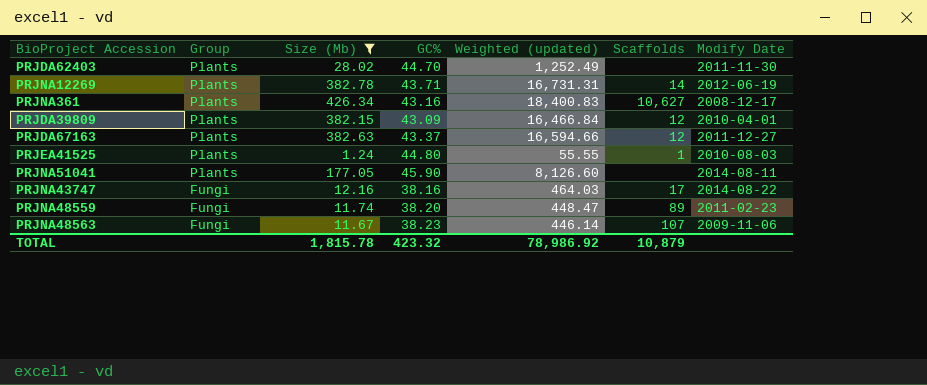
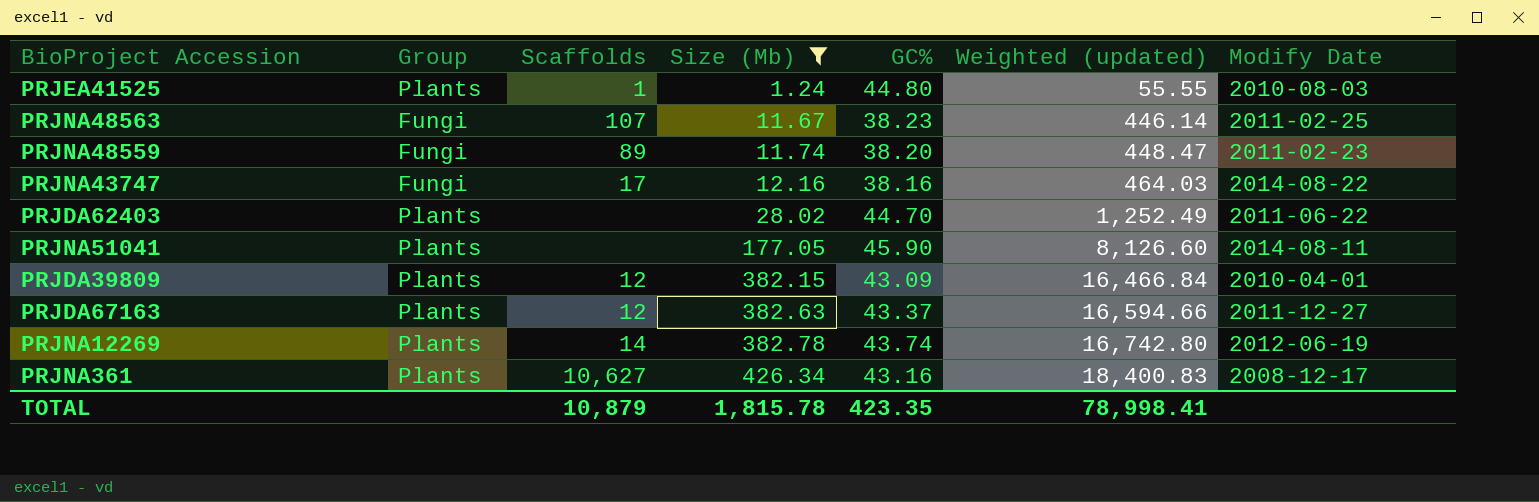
row order: Group descending -> Size (Mb) ascending
column Scaffolds | position: 6 -> 3
PRJNA48563 | Modify Date: 2009-11-06 -> 2011-02-25
PRJDA62403 | Modify Date: 2011-11-30 -> 2011-06-22
PRJNA12269 | GC%: 43.71 -> 43.74
PRJNA12269 | Weighted (updated): 16,731.31 -> 16,742.80
TOTAL | GC%: 423.32 -> 423.35
TOTAL | Weighted (updated): 78,986.92 -> 78,998.41

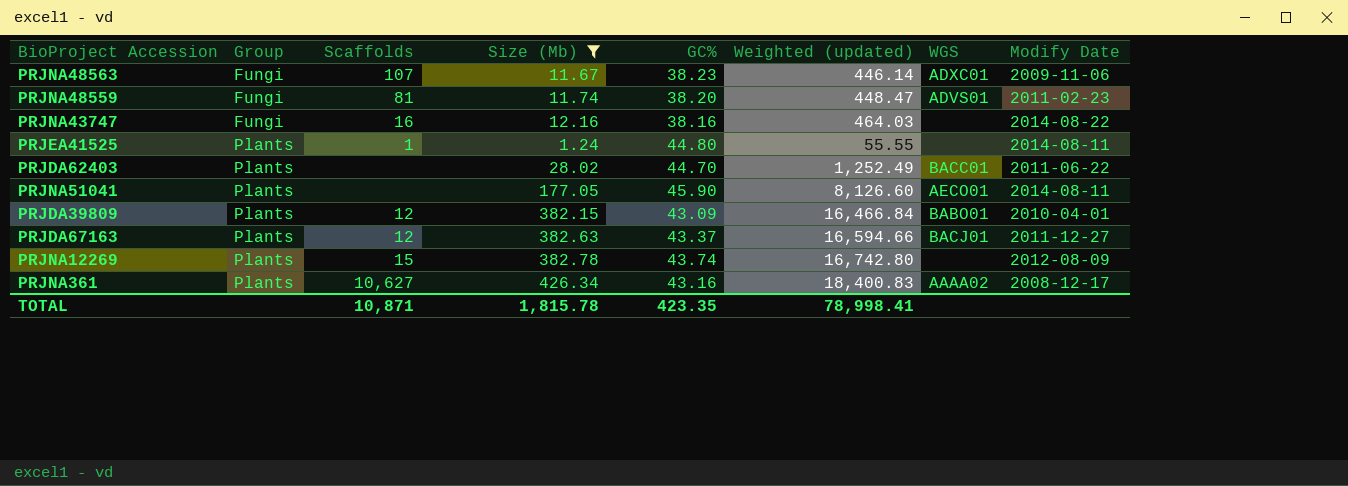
row order: Size (Mb) ascending -> Group ascending
column WGS | position: none -> 7
PRJNA48563 | Modify Date: 2011-02-25 -> 2009-11-06
PRJNA48559 | Scaffolds: 89 -> 81
PRJNA43747 | Scaffolds: 17 -> 16
PRJEA41525 | Modify Date: 2010-08-03 -> 2014-08-11
PRJNA12269 | Scaffolds: 14 -> 15
PRJNA12269 | Modify Date: 2012-06-19 -> 2012-08-09
TOTAL | Scaffolds: 10,879 -> 10,871

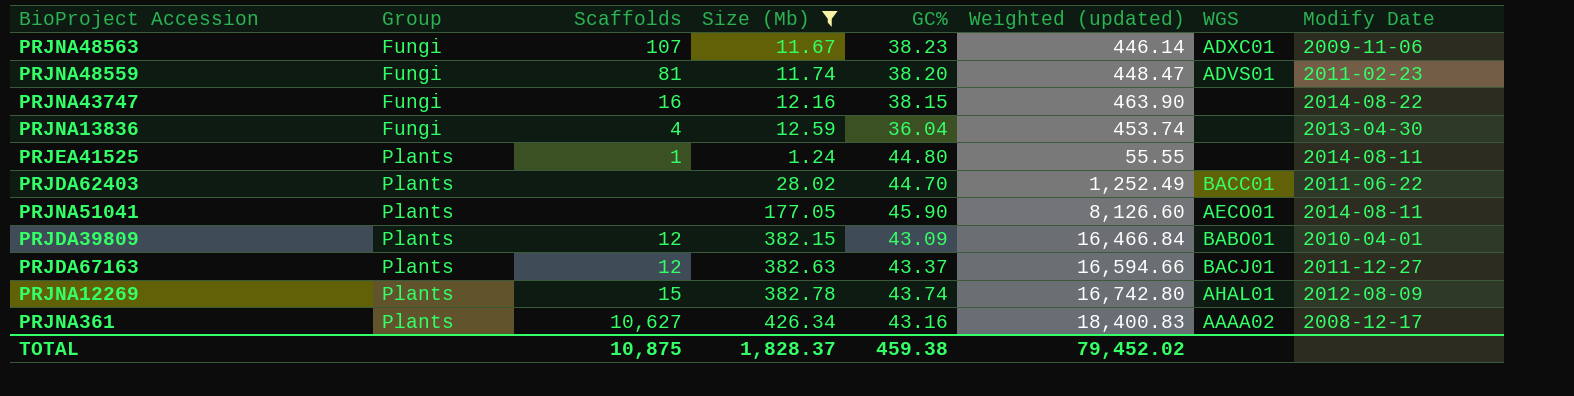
PRJNA43747 | GC%: 38.16 -> 38.15
PRJNA43747 | Weighted (updated): 464.03 -> 463.90
row PRJNA13836: none -> Fungi | 4 | 12.59 | 36.04 | 453.74 | none | 2013-04-30
PRJNA12269 | WGS: none -> AHAL01
TOTAL | Scaffolds: 10,871 -> 10,875
TOTAL | Size (Mb): 1,815.78 -> 1,828.37
TOTAL | GC%: 423.35 -> 459.38
TOTAL | Weighted (updated): 78,998.41 -> 79,452.02

